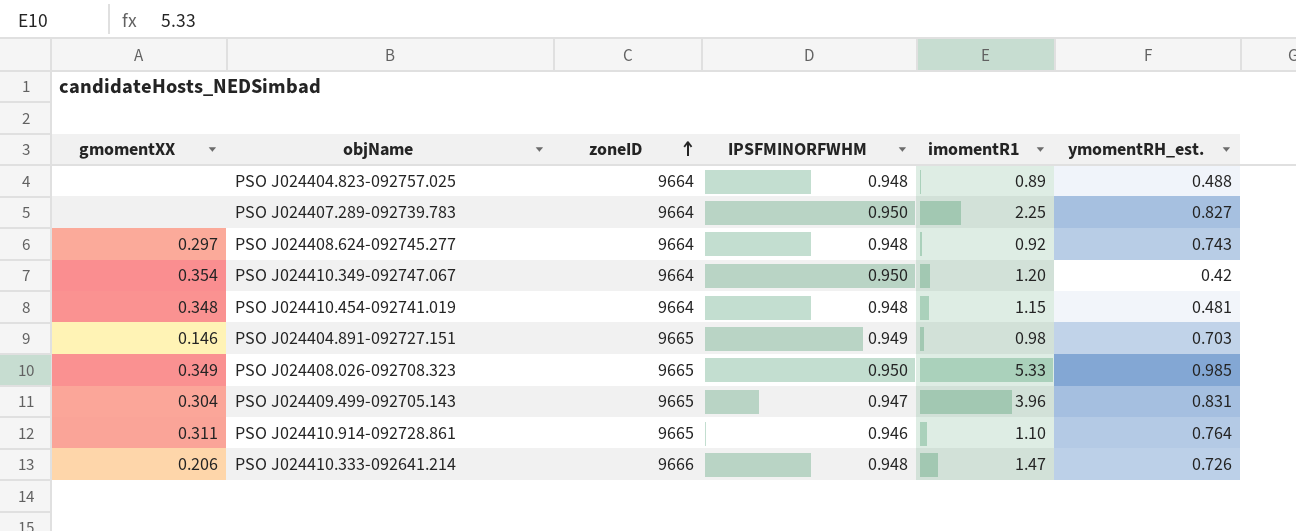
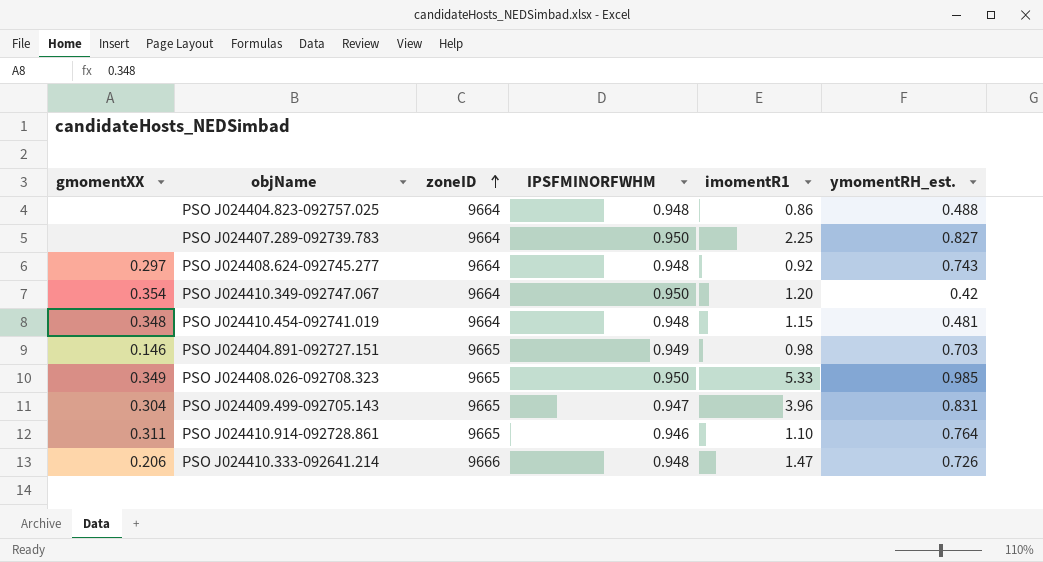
PSO J024404.823-092757.025 | imomentR1: 0.89 -> 0.86

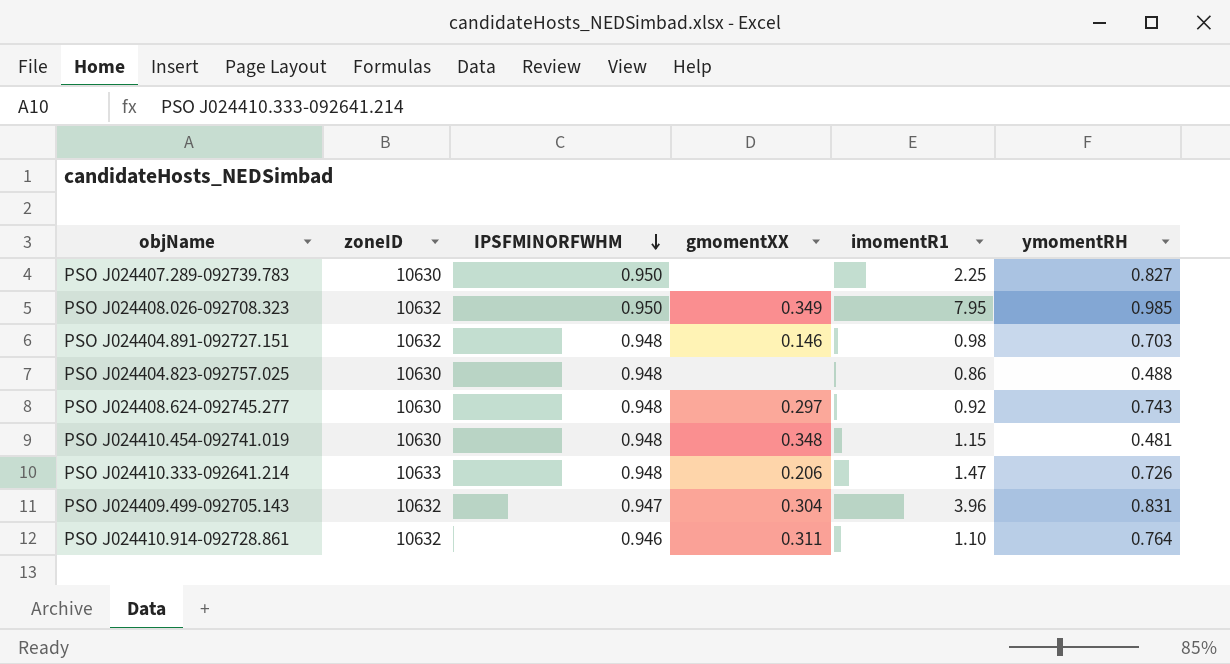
row order: zoneID ascending -> IPSFMINORFWHM descending
column gmomentXX | position: 1 -> 4
column name: ymomentRH_est. -> ymomentRH
row PSO J024410.349-092747.067: 0.354 | 9664 | 0.950 | 1.20 | 0.42 -> none
PSO J024407.289-092739.783 | zoneID: 9664 -> 10630
PSO J024408.026-092708.323 | zoneID: 9665 -> 10632
PSO J024408.026-092708.323 | imomentR1: 5.33 -> 7.95
PSO J024404.891-092727.151 | zoneID: 9665 -> 10632
PSO J024404.891-092727.151 | IPSFMINORFWHM: 0.949 -> 0.948
PSO J024404.823-092757.025 | zoneID: 9664 -> 10630
PSO J024408.624-092745.277 | zoneID: 9664 -> 10630
PSO J024410.454-092741.019 | zoneID: 9664 -> 10630
PSO J024410.333-092641.214 | zoneID: 9666 -> 10633
PSO J024409.499-092705.143 | zoneID: 9665 -> 10632
PSO J024410.914-092728.861 | zoneID: 9665 -> 10632

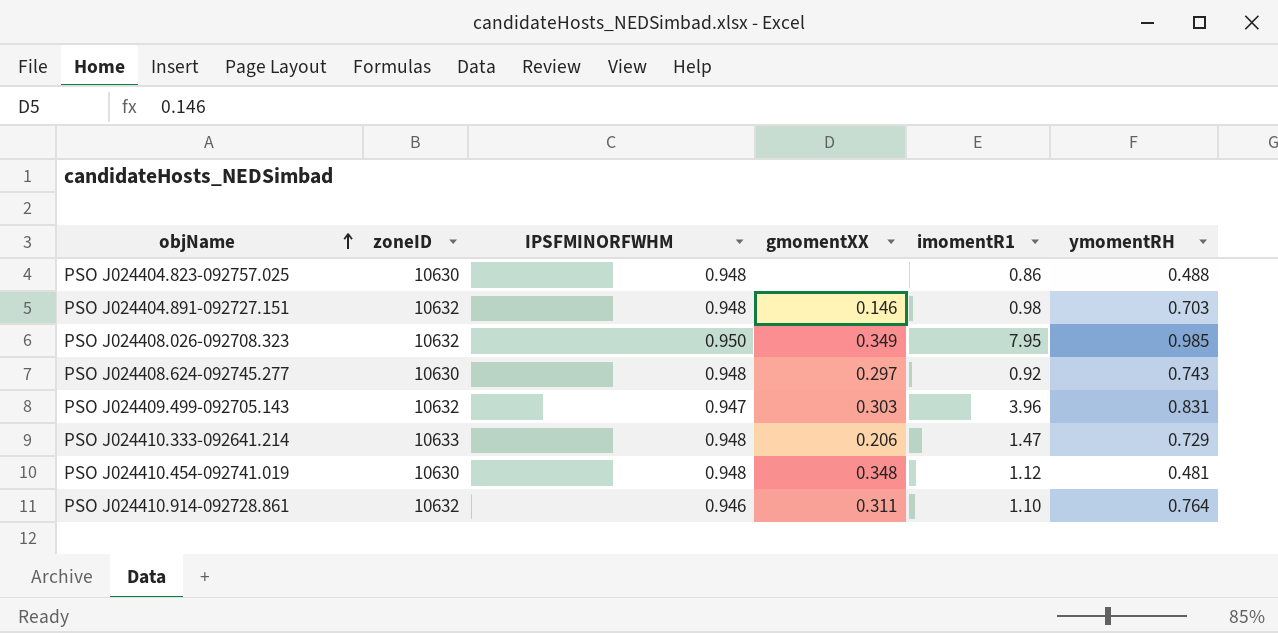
row order: IPSFMINORFWHM descending -> objName ascending
row PSO J024407.289-092739.783: 10630 | 0.950 | none | 2.25 | 0.827 -> none
PSO J024409.499-092705.143 | gmomentXX: 0.304 -> 0.303
PSO J024410.333-092641.214 | ymomentRH: 0.726 -> 0.729
PSO J024410.454-092741.019 | imomentR1: 1.15 -> 1.12

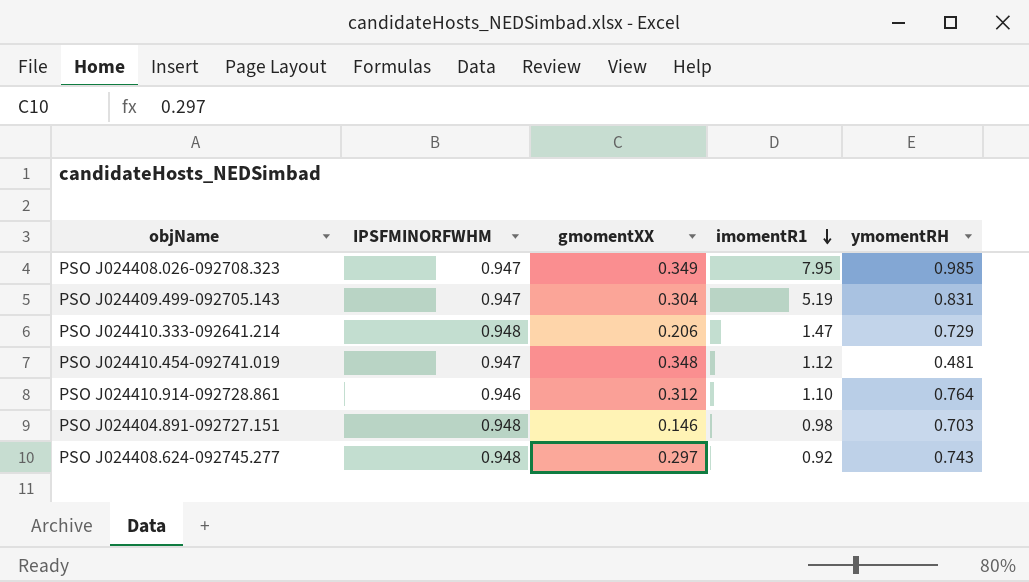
row order: objName ascending -> imomentR1 descending
column zoneID | position: 2 -> none
row PSO J024404.823-092757.025: 10630 | 0.948 | none | 0.86 | 0.488 -> none
PSO J024408.026-092708.323 | IPSFMINORFWHM: 0.950 -> 0.947
PSO J024409.499-092705.143 | gmomentXX: 0.303 -> 0.304
PSO J024409.499-092705.143 | imomentR1: 3.96 -> 5.19
PSO J024410.454-092741.019 | IPSFMINORFWHM: 0.948 -> 0.947
PSO J024410.914-092728.861 | gmomentXX: 0.311 -> 0.312

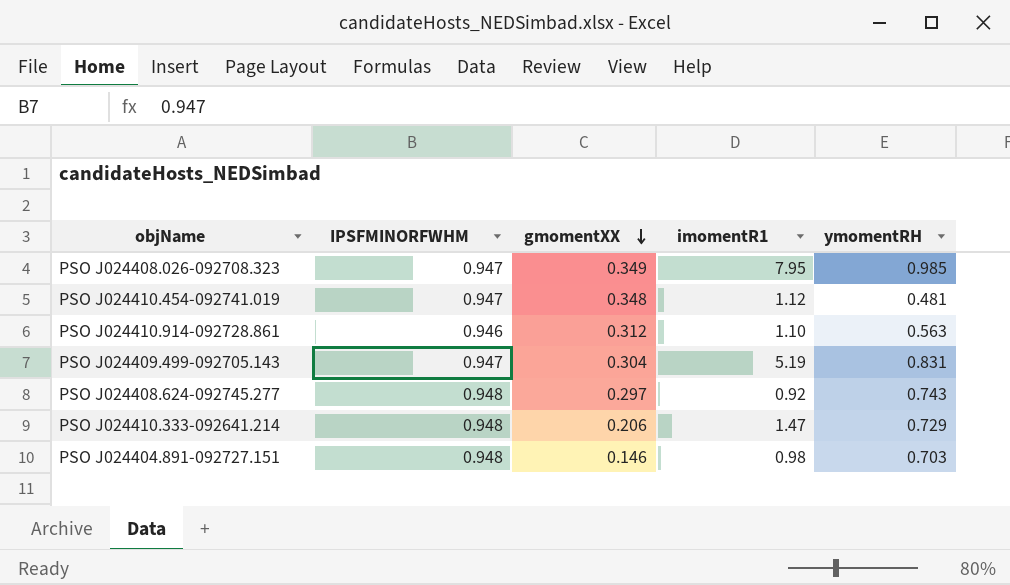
row order: imomentR1 descending -> gmomentXX descending
PSO J024410.914-092728.861 | ymomentRH: 0.764 -> 0.563

